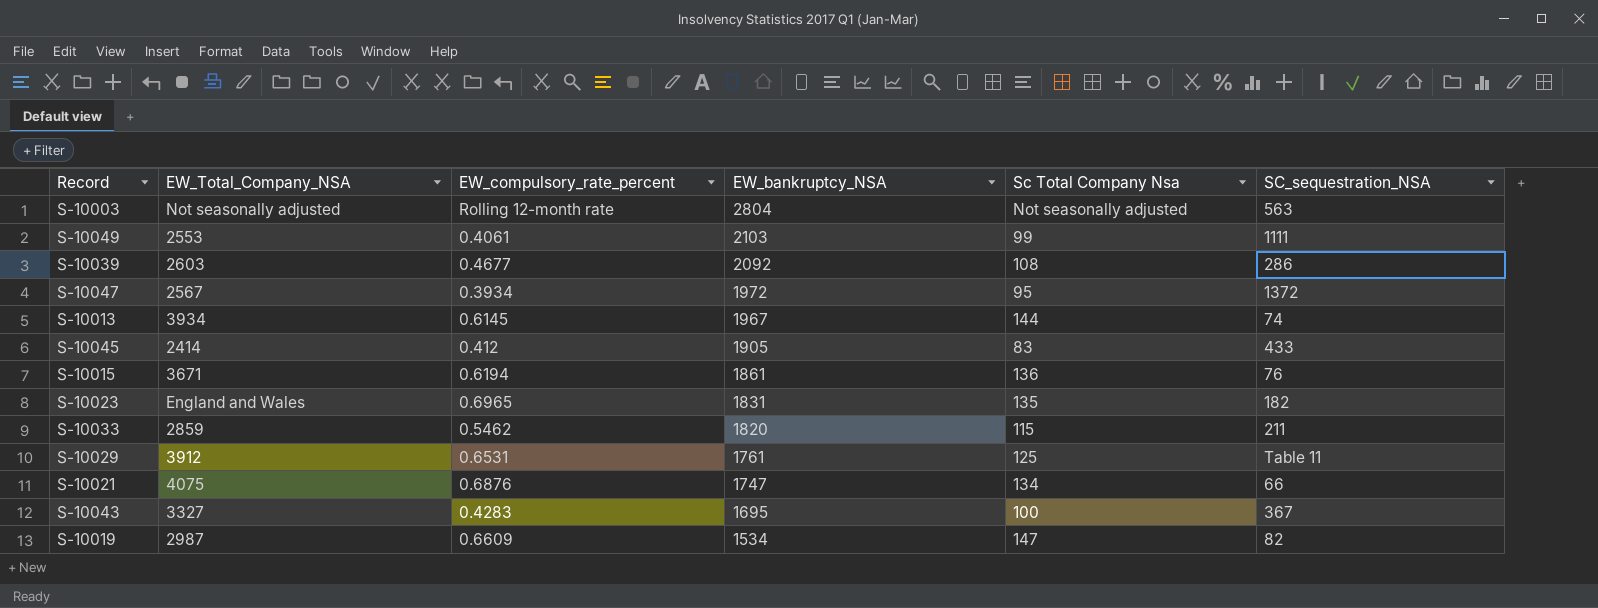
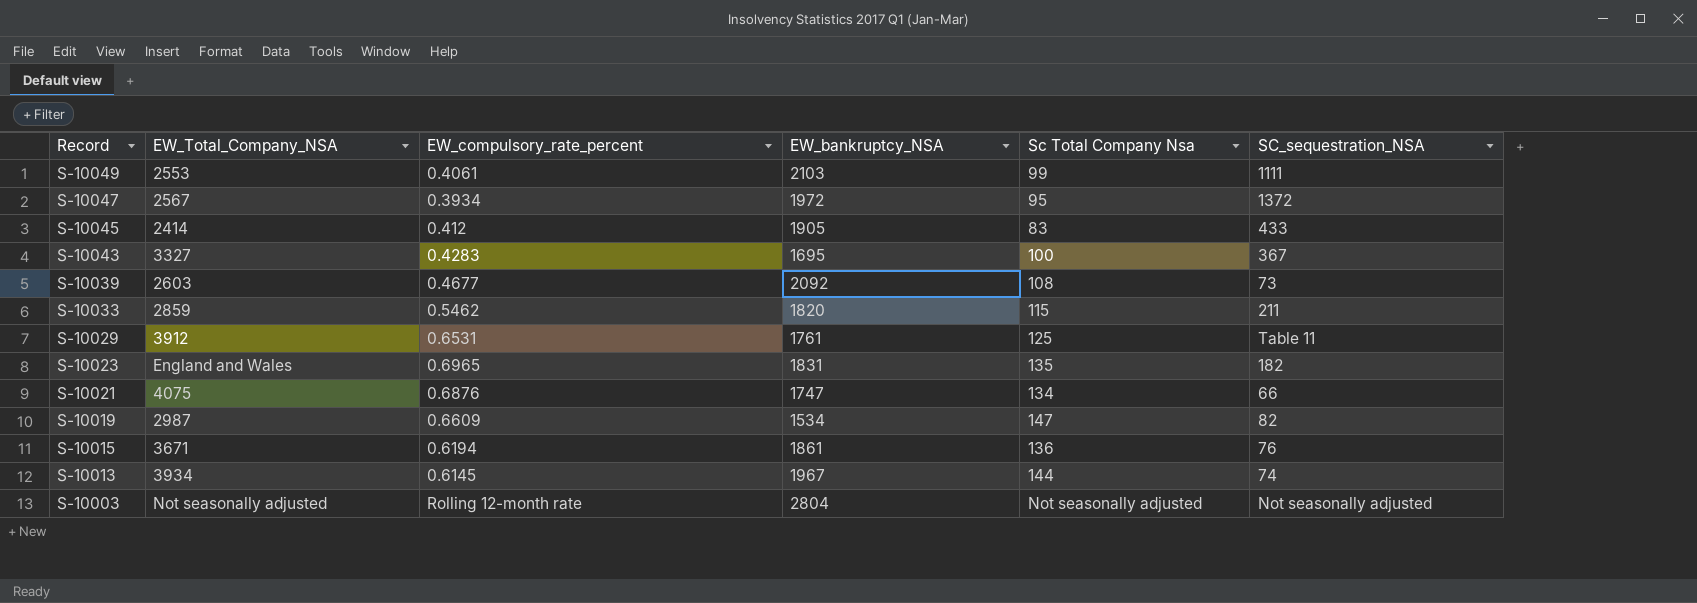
row order: EW_bankruptcy_NSA descending -> Record descending
S-10039 | SC_sequestration_NSA: 286 -> 73
S-10003 | SC_sequestration_NSA: 563 -> Not seasonally adjusted

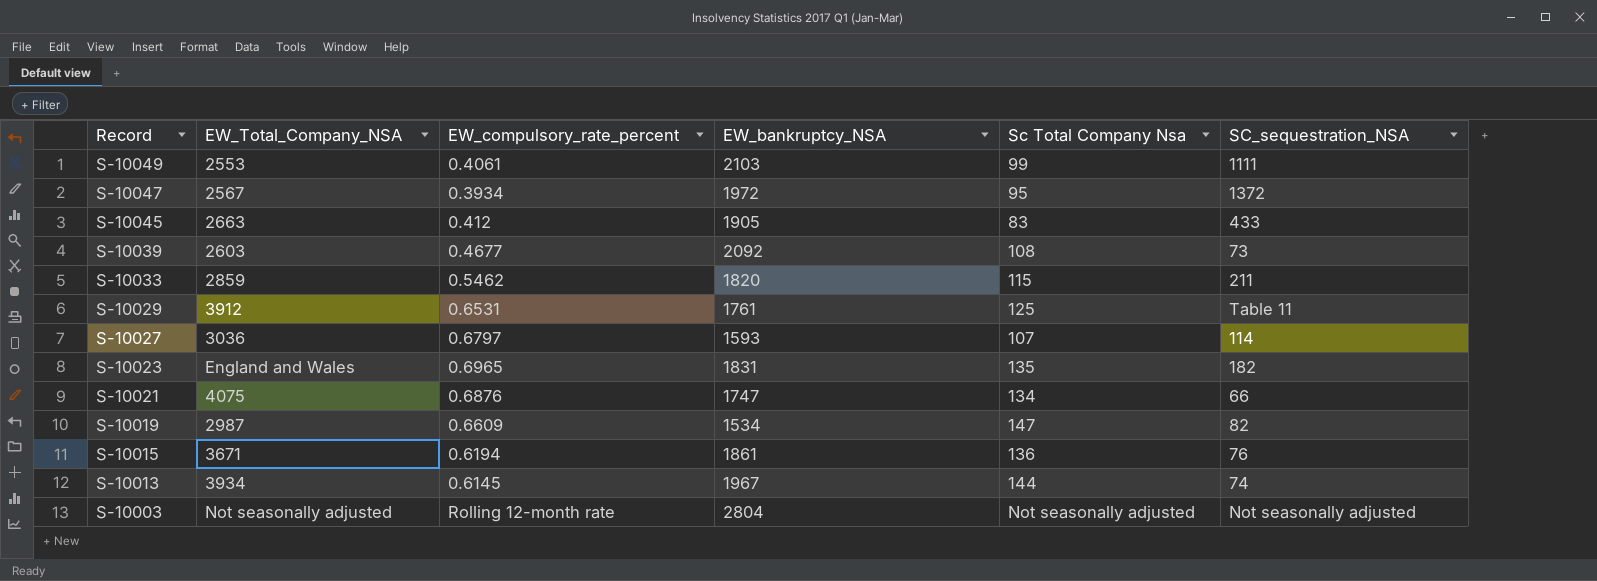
row S-10043: 3327 | 0.4283 | 1695 | 100 | 367 -> none
S-10045 | EW_Total_Company_NSA: 2414 -> 2663
row S-10027: none -> 3036 | 0.6797 | 1593 | 107 | 114

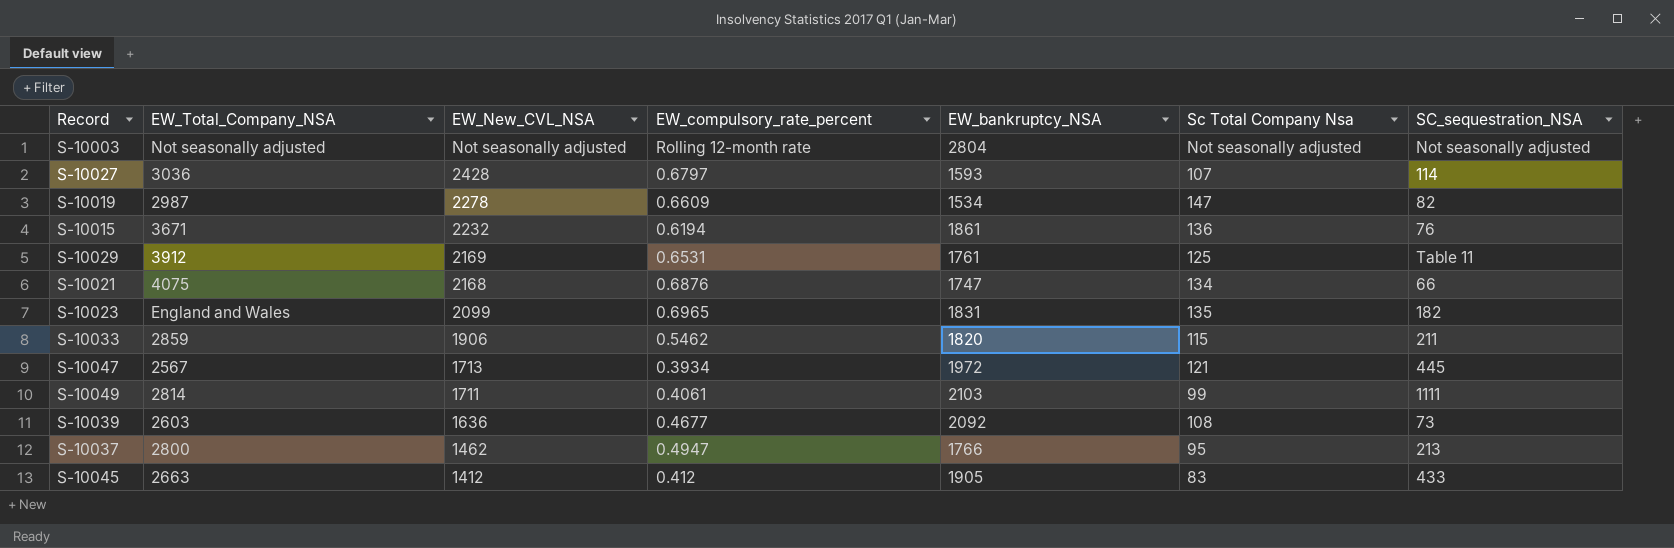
row order: Record descending -> EW_New_CVL_NSA descending
column EW_New_CVL_NSA | position: none -> 3
row S-10013: 3934 | 0.6145 | 1967 | 144 | 74 -> none
S-10047 | Sc Total Company Nsa: 95 -> 121
S-10047 | SC_sequestration_NSA: 1372 -> 445
S-10049 | EW_Total_Company_NSA: 2553 -> 2814
row S-10037: none -> 2800 | 1462 | 0.4947 | 1766 | 95 | 213

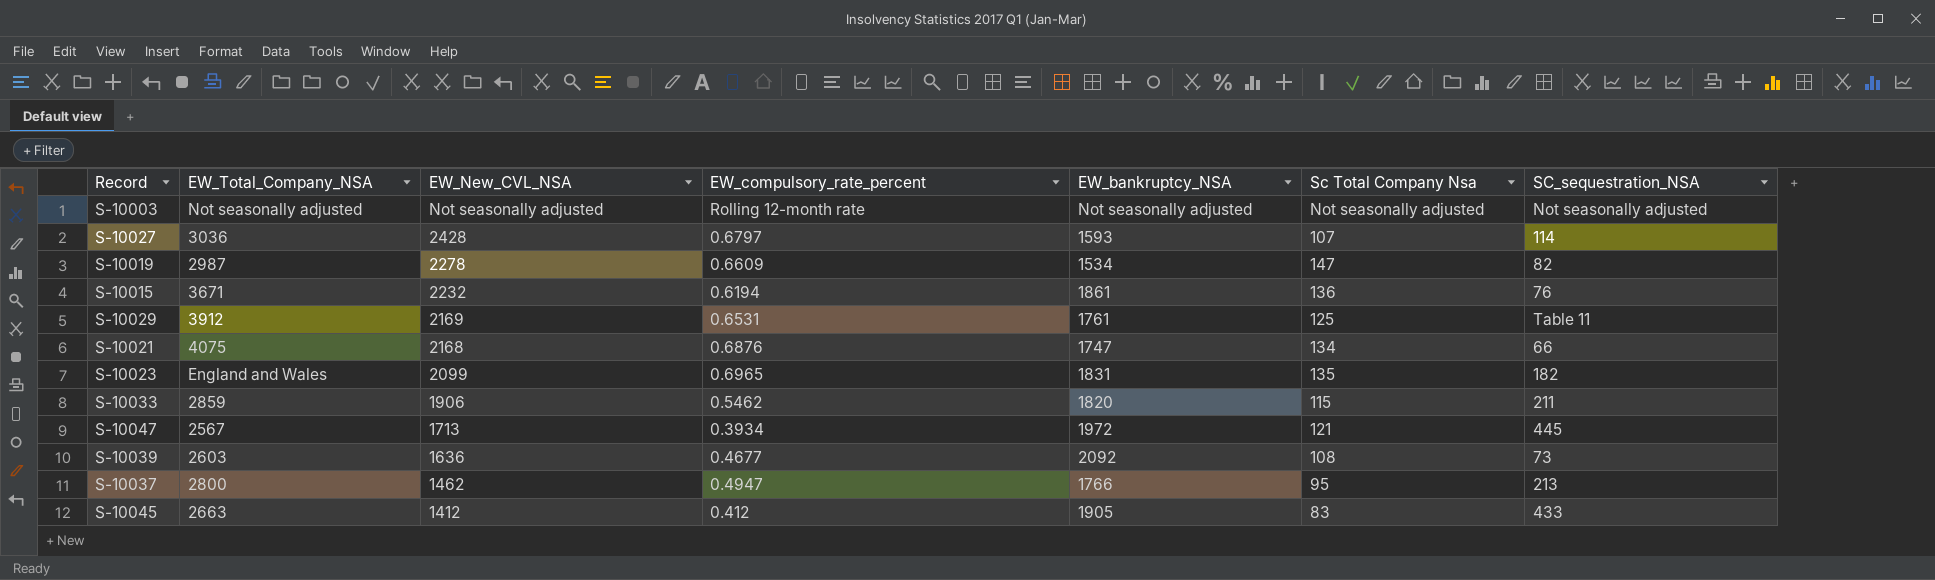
row S-10049: 2814 | 1711 | 0.4061 | 2103 | 99 | 1111 -> none
S-10003 | EW_bankruptcy_NSA: 2804 -> Not seasonally adjusted

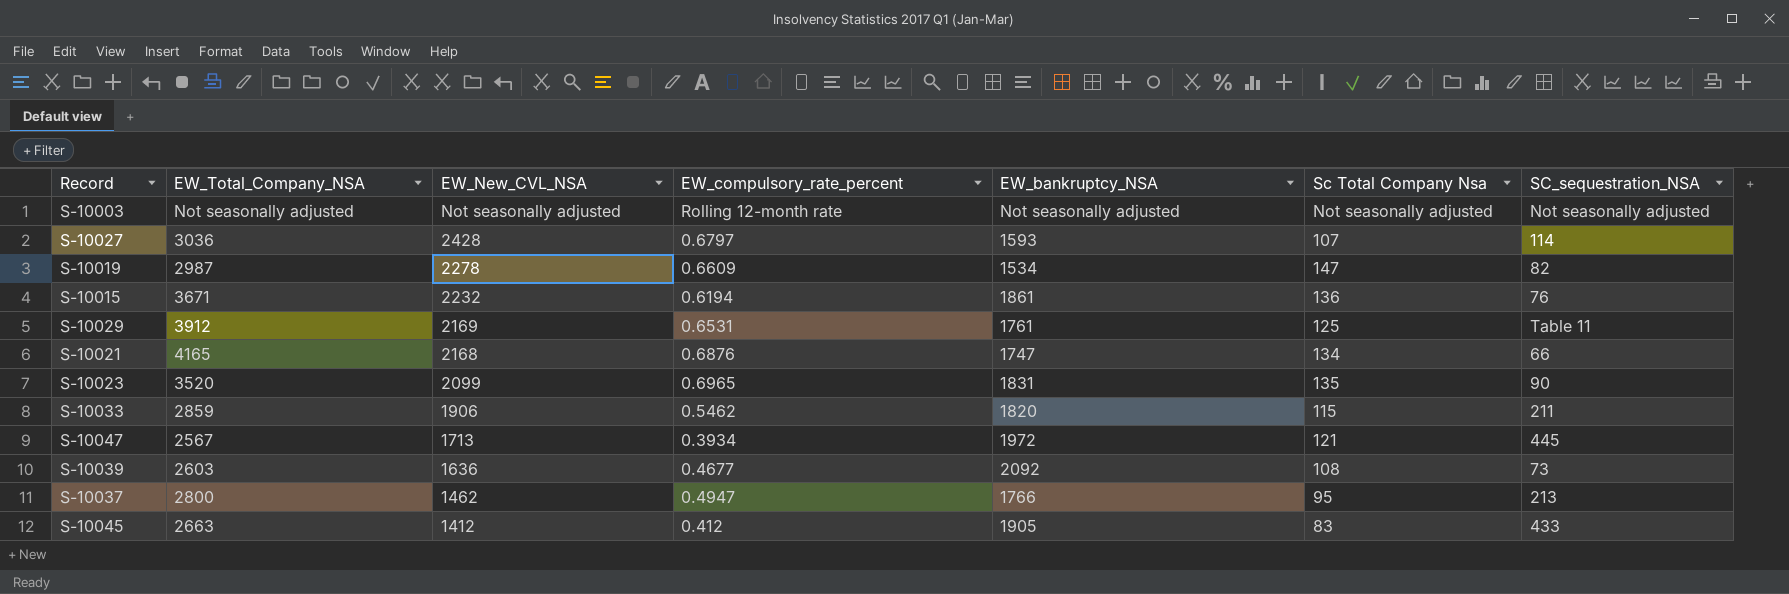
S-10021 | EW_Total_Company_NSA: 4075 -> 4165
S-10023 | EW_Total_Company_NSA: England and Wales -> 3520
S-10023 | SC_sequestration_NSA: 182 -> 90

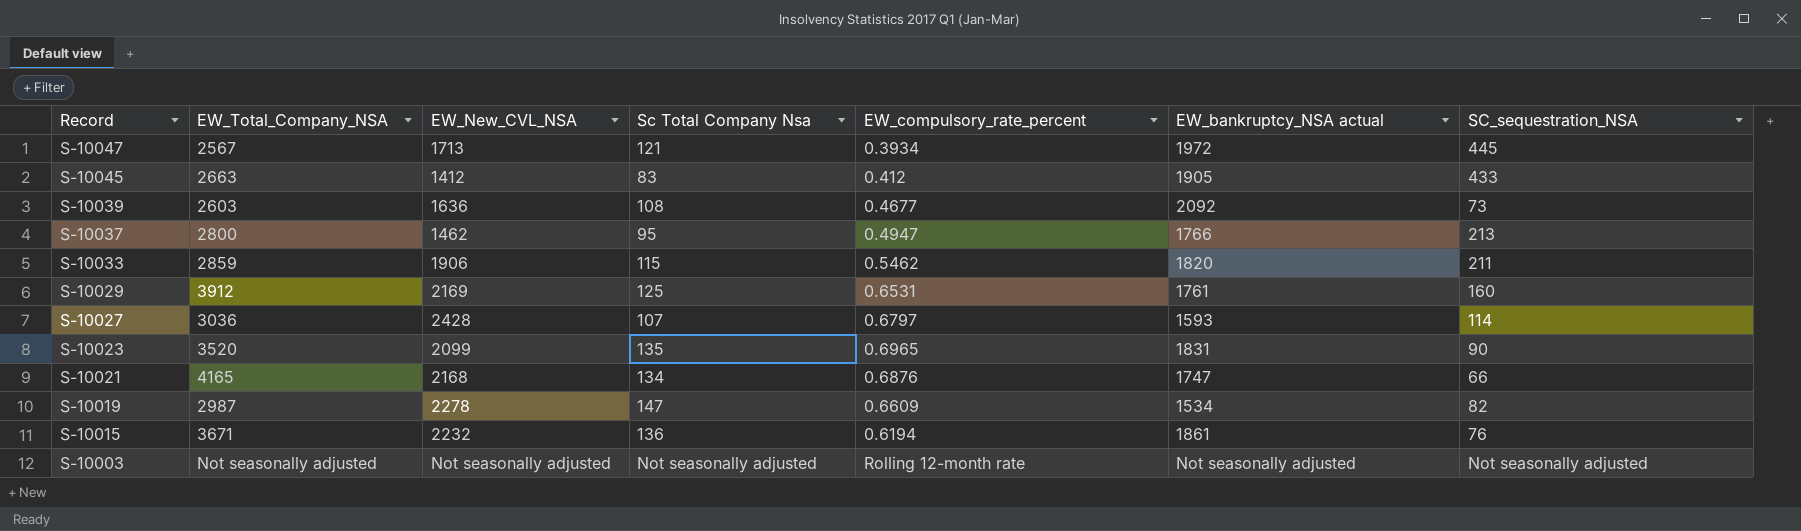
row order: EW_New_CVL_NSA descending -> Record descending
column Sc Total Company Nsa | position: 6 -> 4
column name: EW_bankruptcy_NSA -> EW_bankruptcy_NSA actual
S-10029 | SC_sequestration_NSA: Table 11 -> 160

